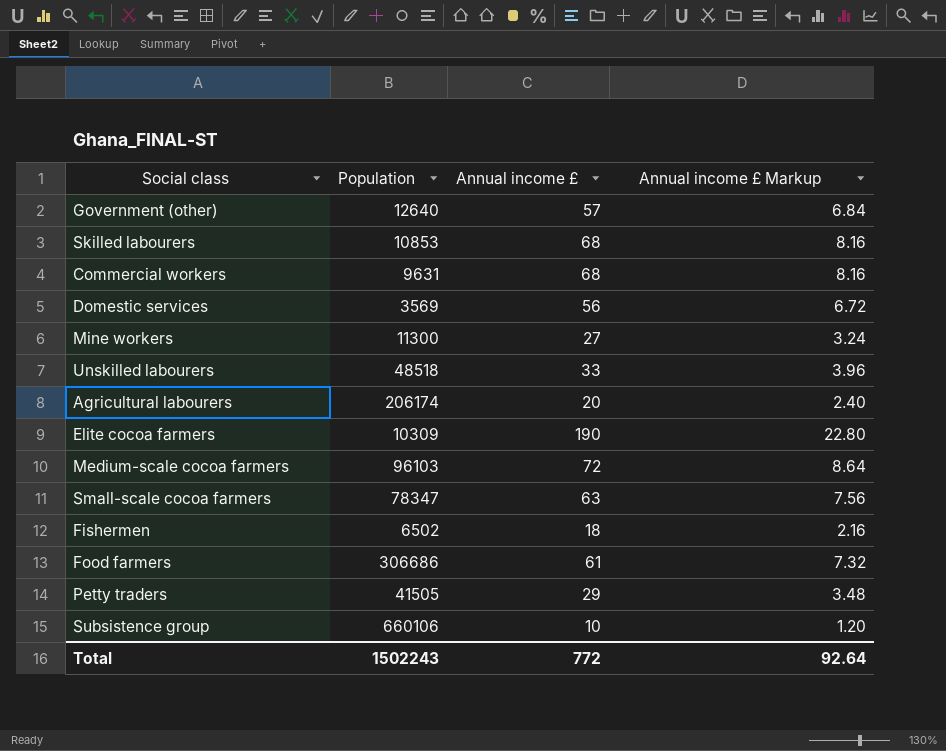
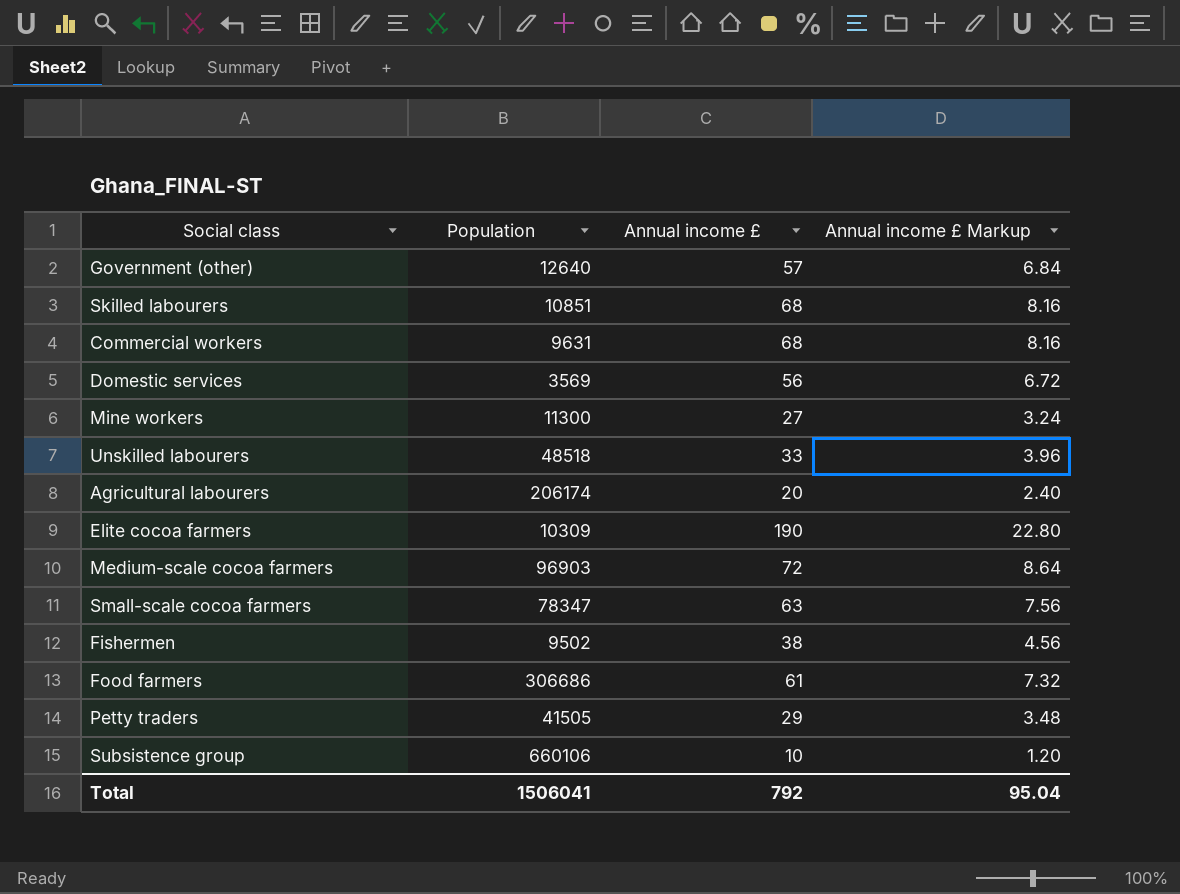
Skilled labourers | Population: 10853 -> 10851
Medium-scale cocoa farmers | Population: 96103 -> 96903
Fishermen | Population: 6502 -> 9502
Fishermen | Annual income £: 18 -> 38
Fishermen | Annual income £ Markup: 2.16 -> 4.56
Total | Population: 1502243 -> 1506041
Total | Annual income £: 772 -> 792
Total | Annual income £ Markup: 92.64 -> 95.04

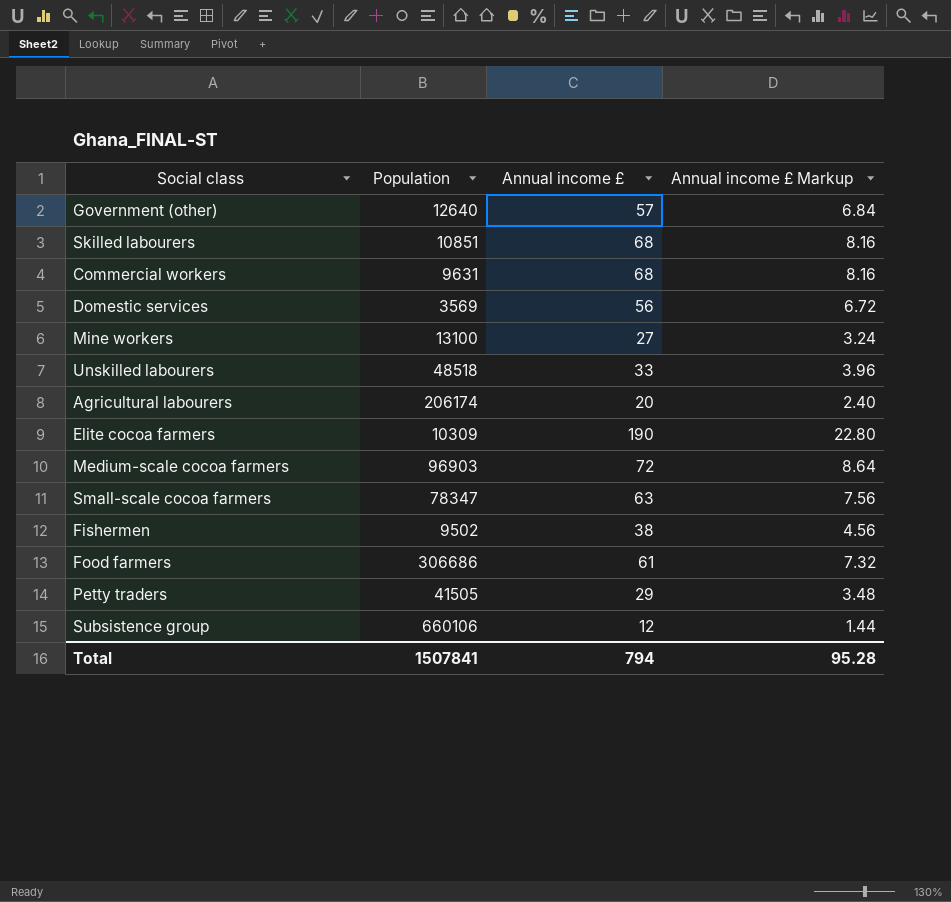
Mine workers | Population: 11300 -> 13100
Subsistence group | Annual income £: 10 -> 12
Subsistence group | Annual income £ Markup: 1.20 -> 1.44
Total | Population: 1506041 -> 1507841
Total | Annual income £: 792 -> 794
Total | Annual income £ Markup: 95.04 -> 95.28

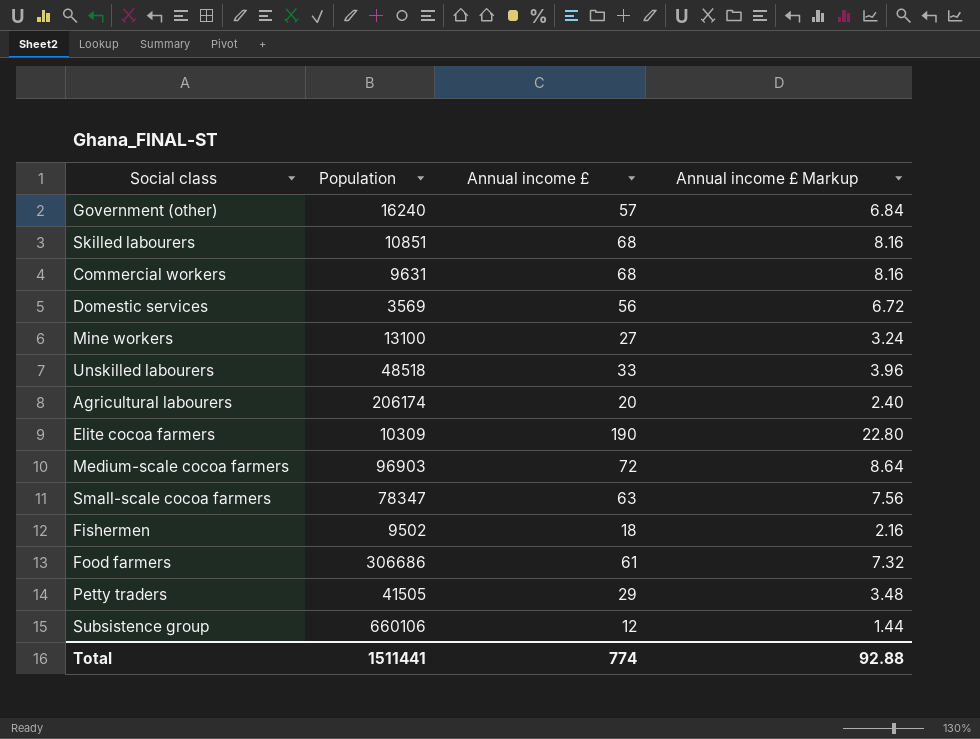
Government (other) | Population: 12640 -> 16240
Fishermen | Annual income £: 38 -> 18
Fishermen | Annual income £ Markup: 4.56 -> 2.16
Total | Population: 1507841 -> 1511441
Total | Annual income £: 794 -> 774
Total | Annual income £ Markup: 95.28 -> 92.88

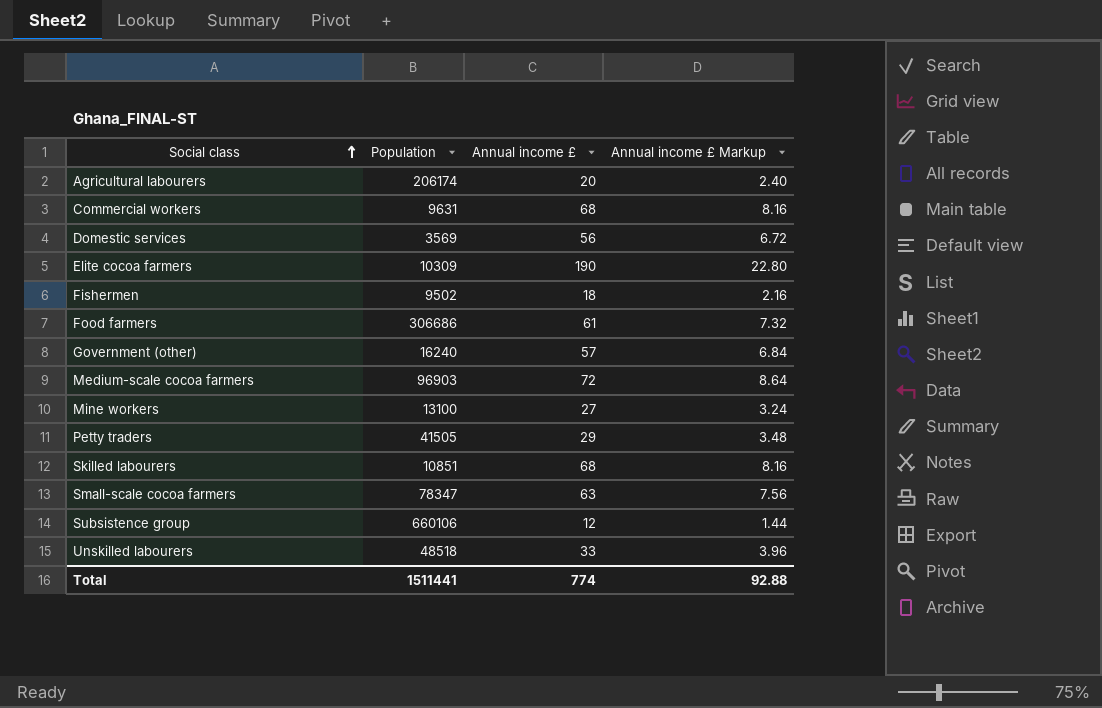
row order: none -> Social class ascending

